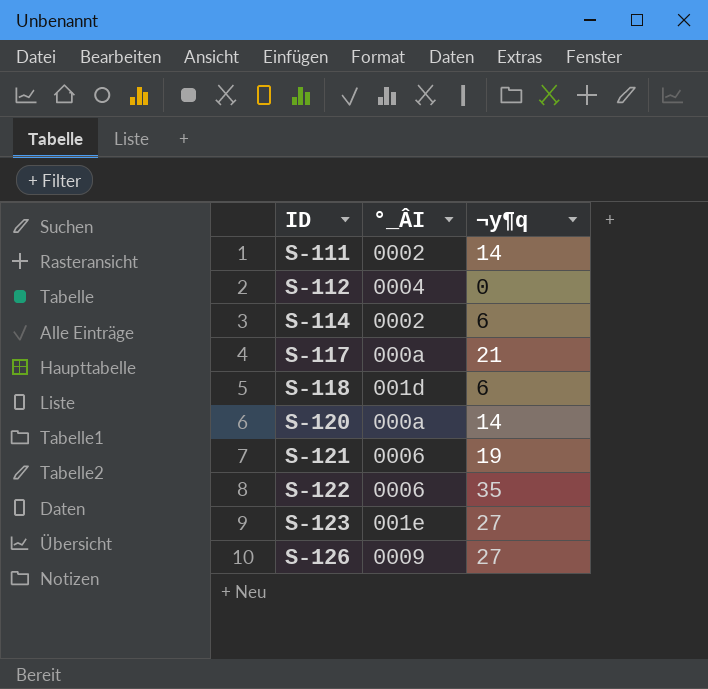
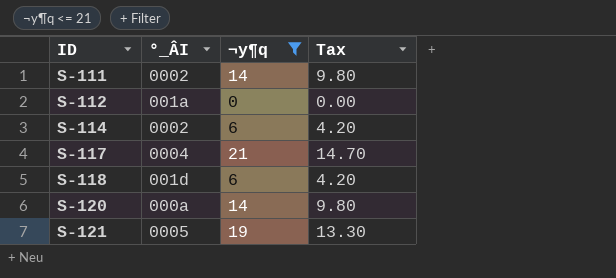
filter: none -> ¬y¶q <= 21
column Tax | formula: none -> [¬y¶q] * 0.7
S-112 | °_ÂI: 0004 -> 001a
S-117 | °_ÂI: 000a -> 0004
S-121 | °_ÂI: 0006 -> 0005

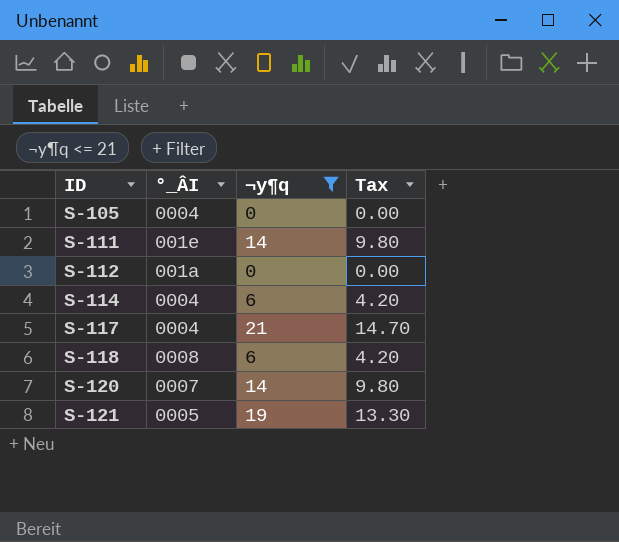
row S-105: none -> 0004 | 0 | 0.00
S-111 | °_ÂI: 0002 -> 001e
S-114 | °_ÂI: 0002 -> 0004
S-118 | °_ÂI: 001d -> 0008
S-120 | °_ÂI: 000a -> 0007

